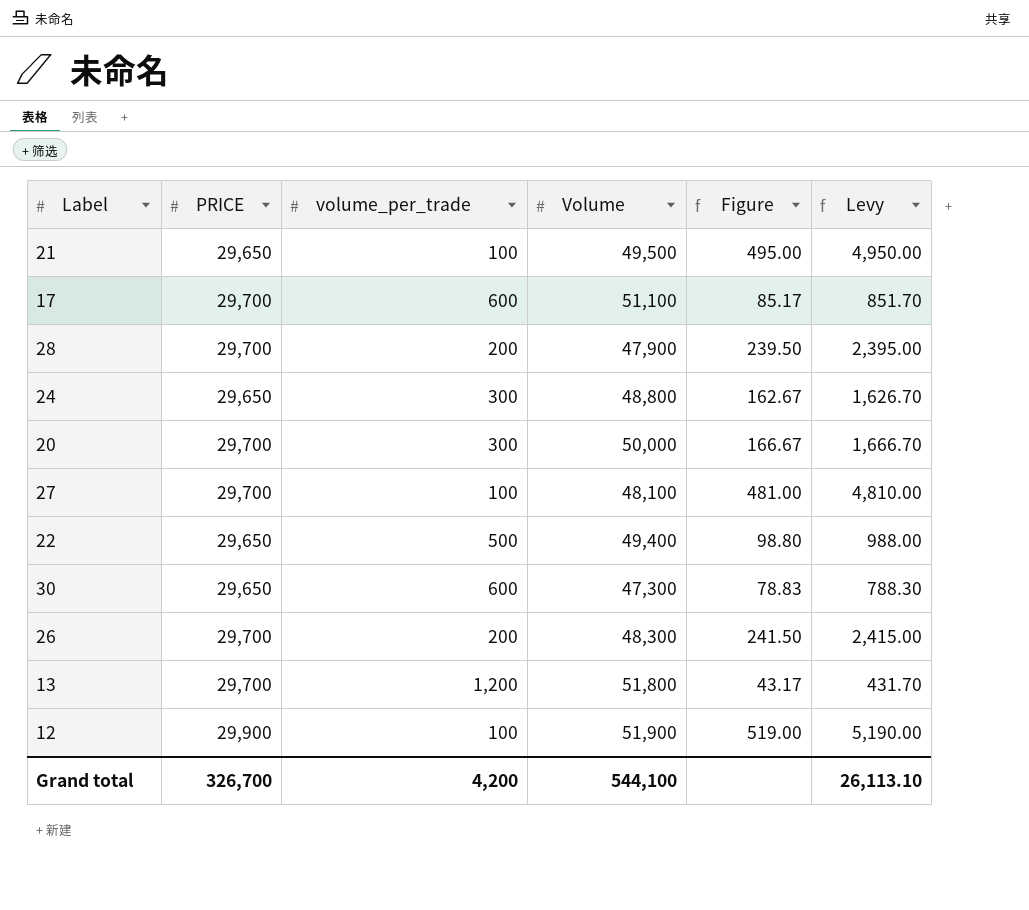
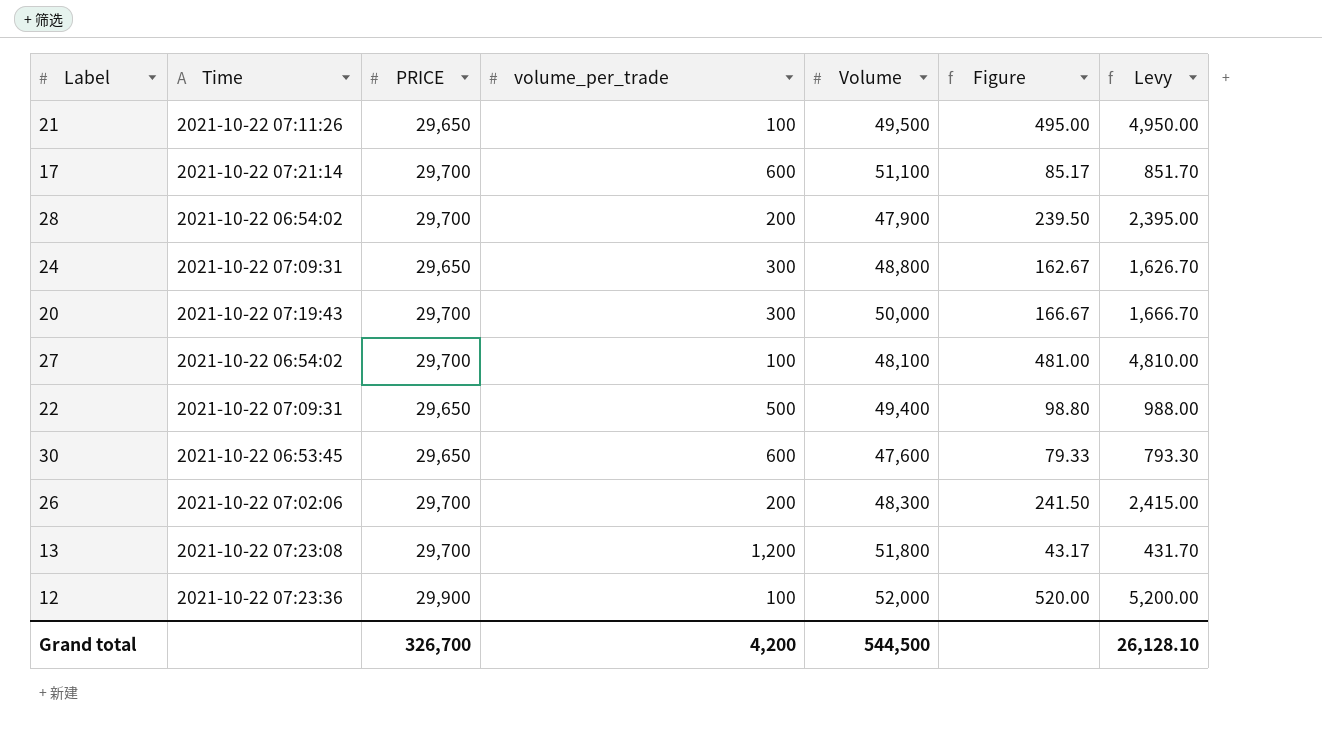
column Time | position: none -> 2
30 | Volume: 47,300 -> 47,600
30 | Figure: 78.83 -> 79.33
30 | Levy: 788.30 -> 793.30
12 | Volume: 51,900 -> 52,000
12 | Figure: 519.00 -> 520.00
12 | Levy: 5,190.00 -> 5,200.00
Grand total | Volume: 544,100 -> 544,500
Grand total | Levy: 26,113.10 -> 26,128.10

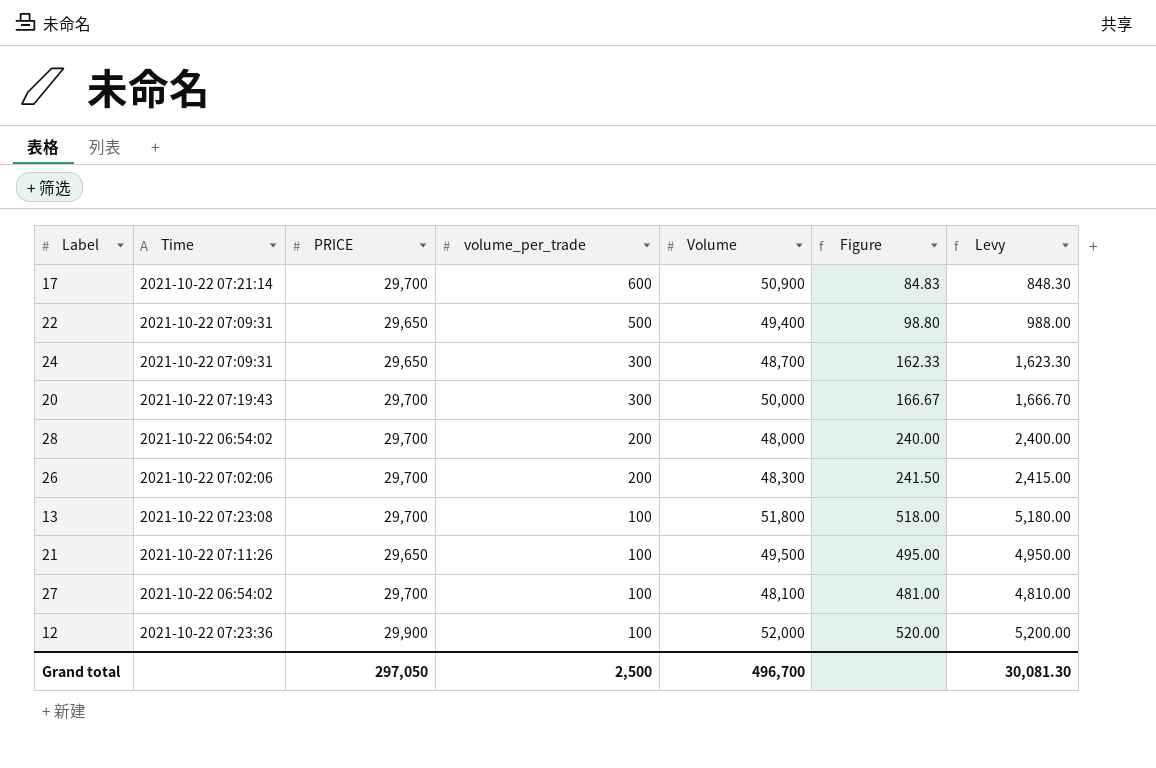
row order: none -> volume_per_trade descending
row 30: 2021-10-22 06:53:45 | 29,650 | 600 | 47,600 | 79.33 | 793.30 -> none
17 | Volume: 51,100 -> 50,900
17 | Figure: 85.17 -> 84.83
17 | Levy: 851.70 -> 848.30
24 | Volume: 48,800 -> 48,700
24 | Figure: 162.67 -> 162.33
24 | Levy: 1,626.70 -> 1,623.30
28 | Volume: 47,900 -> 48,000
28 | Figure: 239.50 -> 240.00
28 | Levy: 2,395.00 -> 2,400.00
13 | volume_per_trade: 1,200 -> 100
13 | Figure: 43.17 -> 518.00
13 | Levy: 431.70 -> 5,180.00
Grand total | PRICE: 326,700 -> 297,050
Grand total | volume_per_trade: 4,200 -> 2,500
Grand total | Volume: 544,500 -> 496,700
Grand total | Levy: 26,128.10 -> 30,081.30

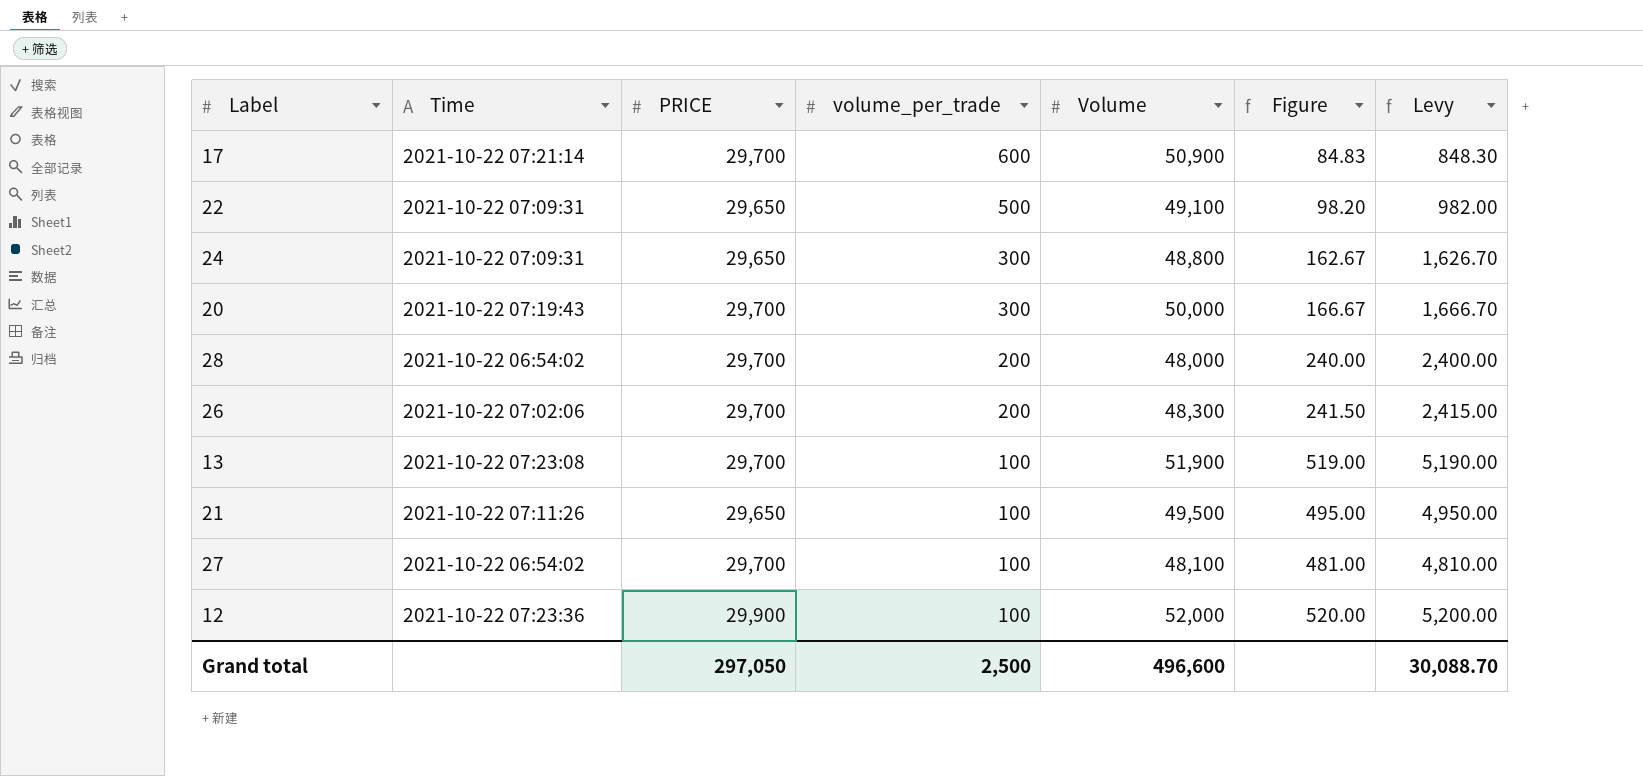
22 | Volume: 49,400 -> 49,100
22 | Figure: 98.80 -> 98.20
22 | Levy: 988.00 -> 982.00
24 | Volume: 48,700 -> 48,800
24 | Figure: 162.33 -> 162.67
24 | Levy: 1,623.30 -> 1,626.70
13 | Volume: 51,800 -> 51,900
13 | Figure: 518.00 -> 519.00
13 | Levy: 5,180.00 -> 5,190.00
Grand total | Volume: 496,700 -> 496,600
Grand total | Levy: 30,081.30 -> 30,088.70

